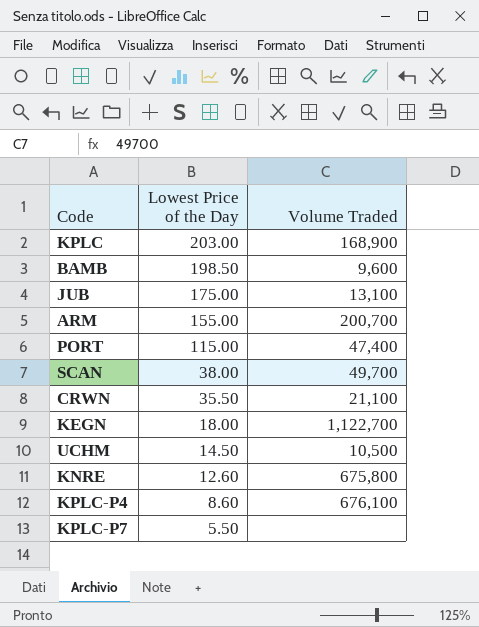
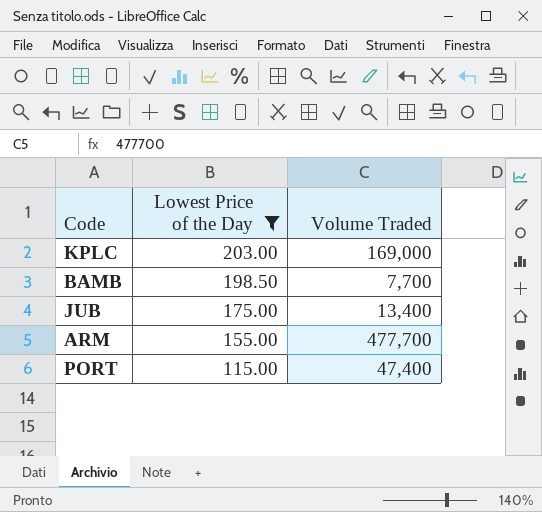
filter: none -> Lowest Price of the Day >= 115.00
KPLC | Volume Traded: 168,900 -> 169,000
BAMB | Volume Traded: 9,600 -> 7,700
JUB | Volume Traded: 13,100 -> 13,400
ARM | Volume Traded: 200,700 -> 477,700

